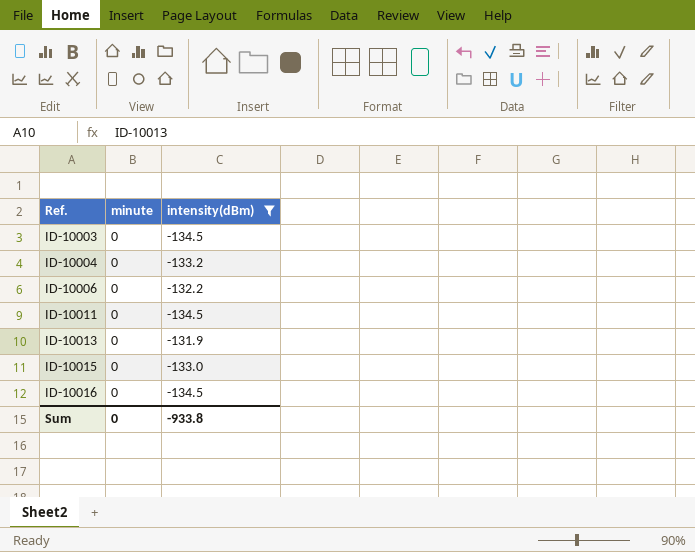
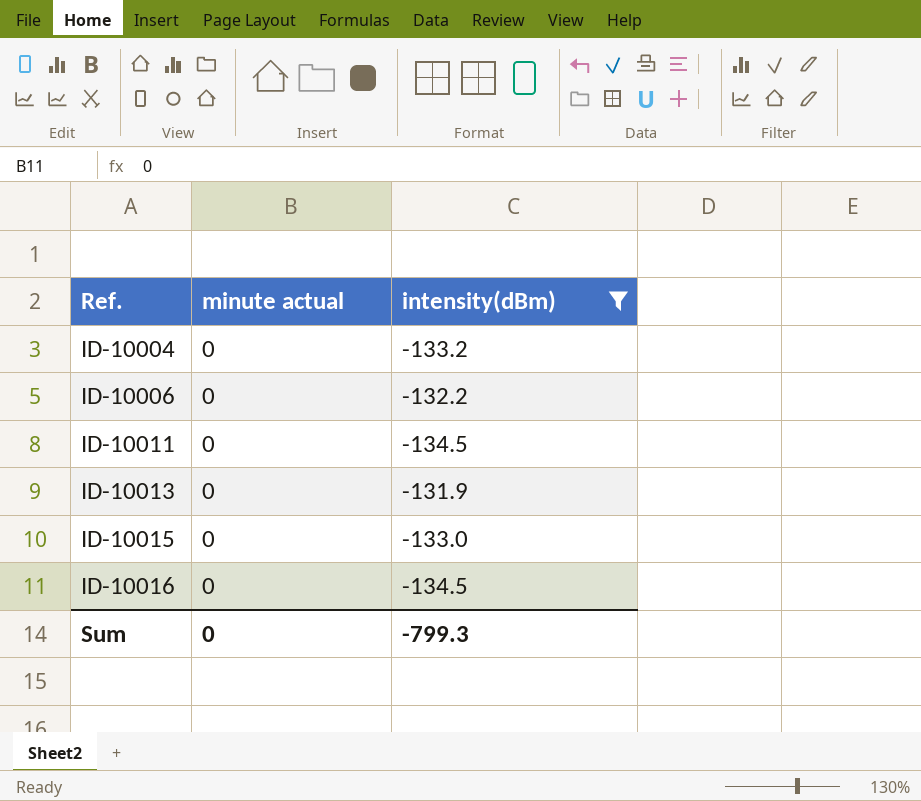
column name: minute -> minute actual
row ID-10003: 0 | -134.5 -> none
Sum | intensity(dBm): -933.8 -> -799.3

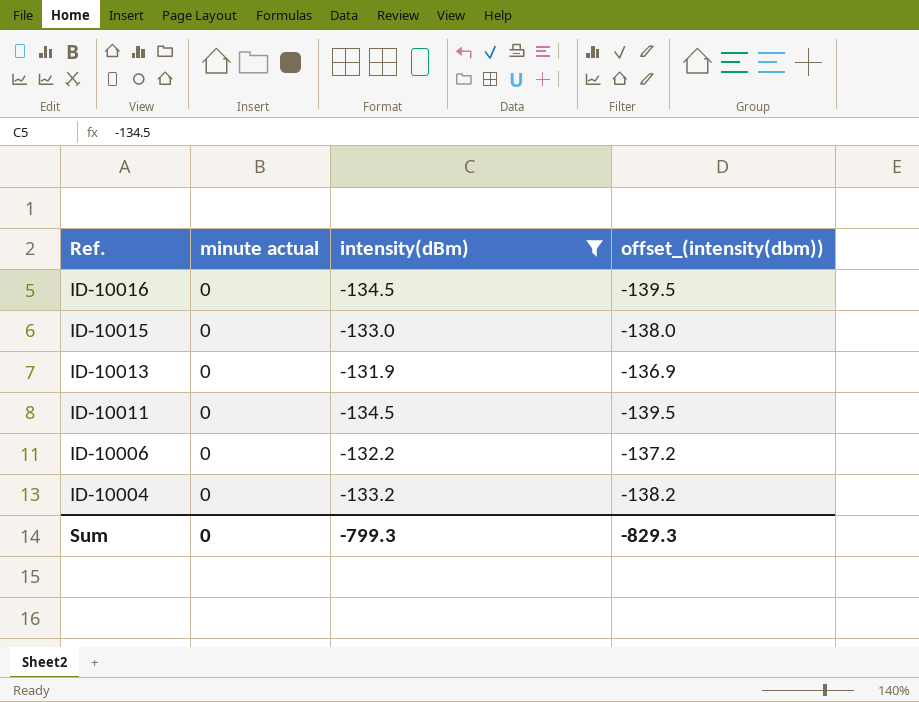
row order: Ref. ascending -> Ref. descending
column offset_(intensity(dbm)) | formula: none -> [intensity(dBm)] - 5

